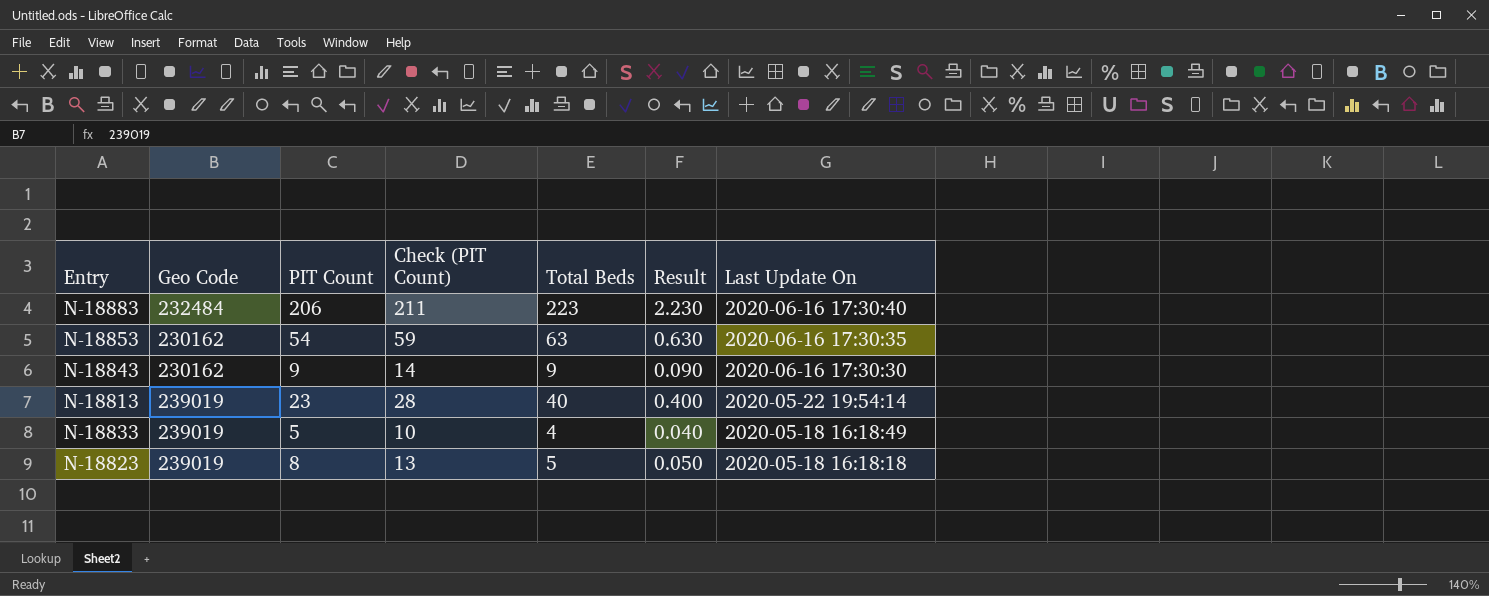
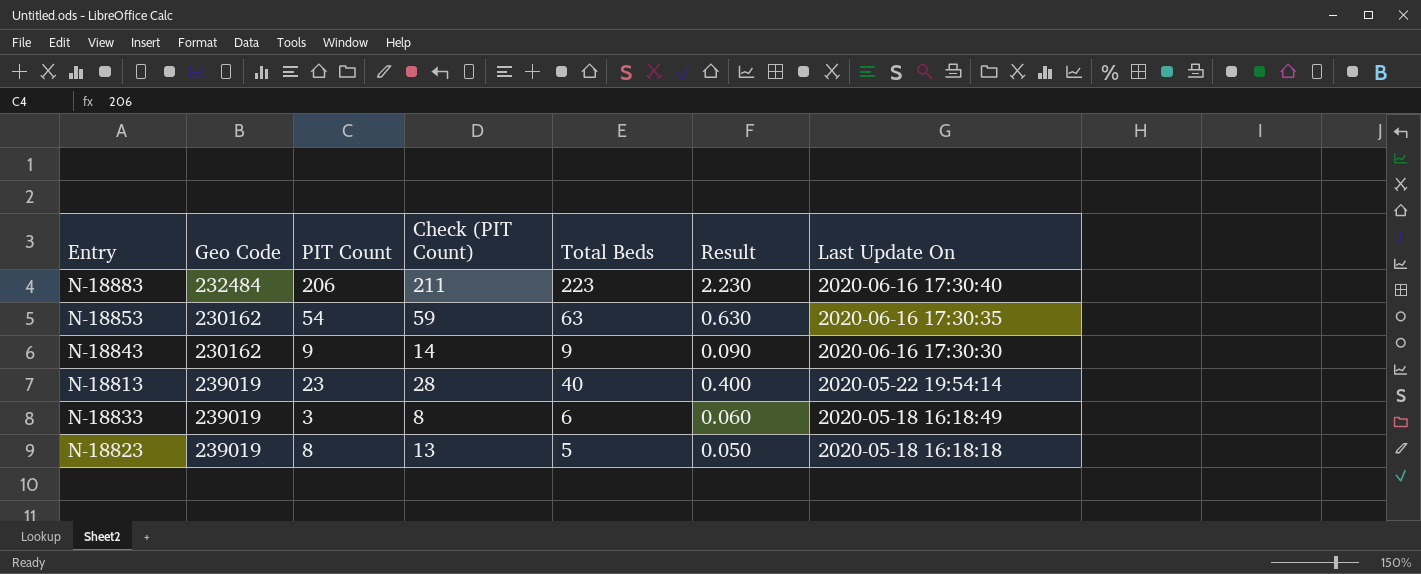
N-18833 | PIT Count: 5 -> 3
N-18833 | Check (PIT Count): 10 -> 8
N-18833 | Total Beds: 4 -> 6
N-18833 | Result: 0.040 -> 0.060

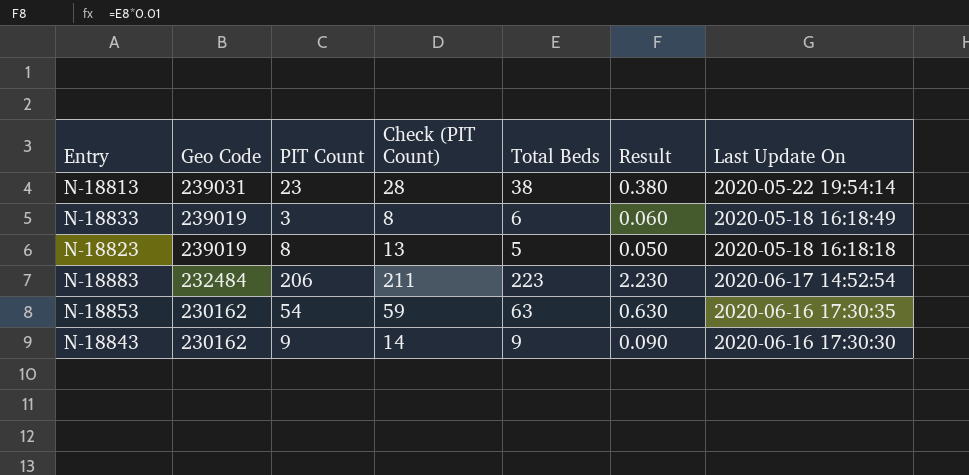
row order: Last Update On descending -> Geo Code descending
N-18813 | Geo Code: 239019 -> 239031
N-18813 | Total Beds: 40 -> 38
N-18813 | Result: 0.400 -> 0.380
N-18883 | Last Update On: 2020-06-16 17:30:40 -> 2020-06-17 14:52:54

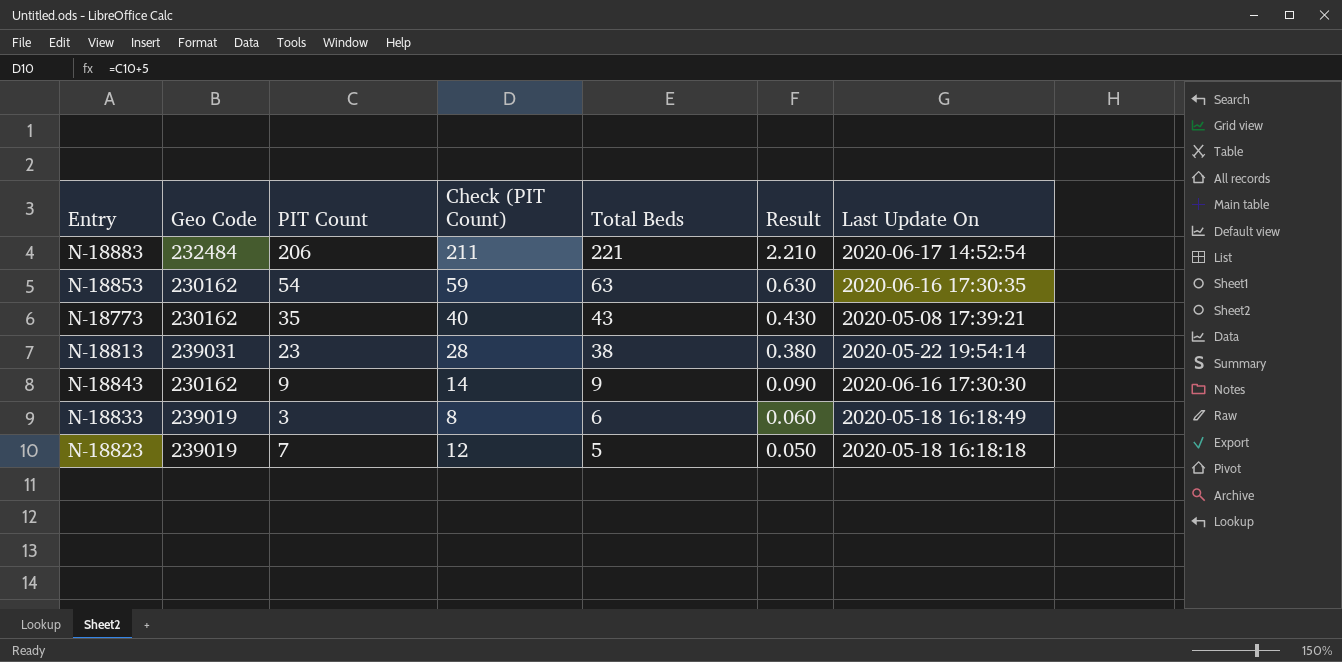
row order: Geo Code descending -> Total Beds descending
N-18883 | Total Beds: 223 -> 221
N-18883 | Result: 2.230 -> 2.210
row N-18773: none -> 230162 | 35 | 40 | 43 | 0.430 | 2020-05-08 17:39:21
N-18823 | PIT Count: 8 -> 7
N-18823 | Check (PIT Count): 13 -> 12

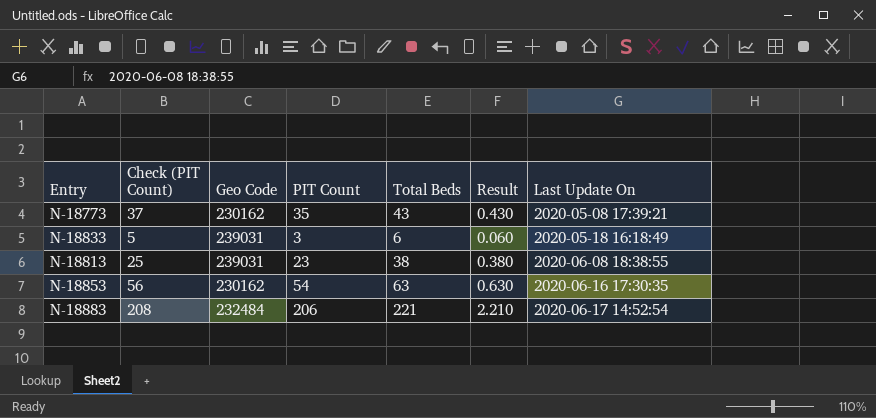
row order: Total Beds descending -> Last Update On ascending
column Check (PIT Count) | formula: [PIT Count] + 5 -> [PIT Count] + 2
column Check (PIT Count) | position: 4 -> 2
row N-18843: 230162 | 9 | 14 | 9 | 0.090 | 2020-06-16 17:30:30 -> none
row N-18823: 239019 | 7 | 12 | 5 | 0.050 | 2020-05-18 16:18:18 -> none
N-18833 | Geo Code: 239019 -> 239031
N-18813 | Last Update On: 2020-05-22 19:54:14 -> 2020-06-08 18:38:55

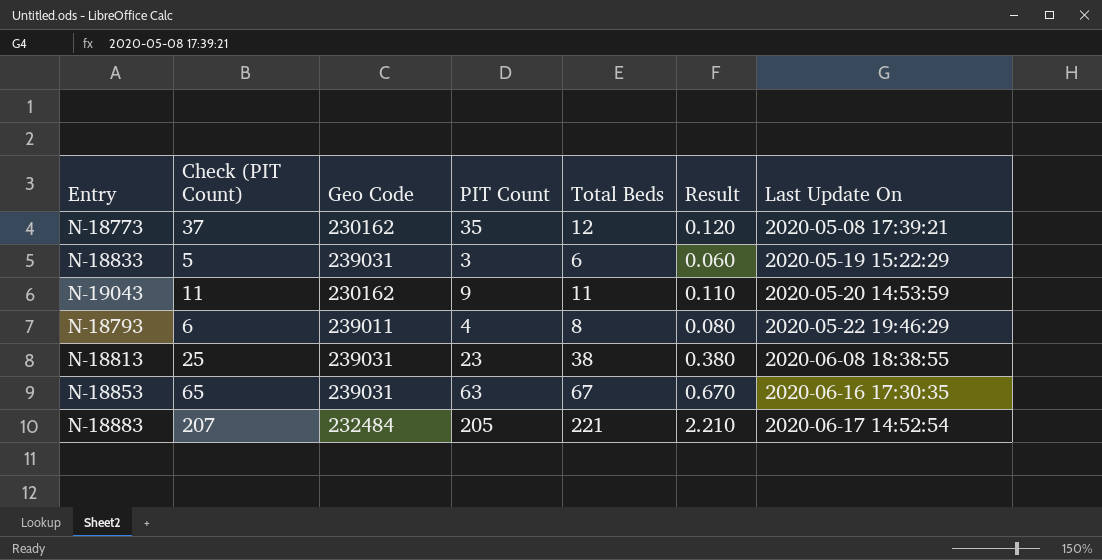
N-18773 | Total Beds: 43 -> 12
N-18773 | Result: 0.430 -> 0.120
N-18833 | Last Update On: 2020-05-18 16:18:49 -> 2020-05-19 15:22:29
row N-19043: none -> 11 | 230162 | 9 | 11 | 0.110 | 2020-05-20 14:53:59
row N-18793: none -> 6 | 239011 | 4 | 8 | 0.080 | 2020-05-22 19:46:29
N-18853 | Check (PIT Count): 56 -> 65
N-18853 | Geo Code: 230162 -> 239031
N-18853 | PIT Count: 54 -> 63
N-18853 | Total Beds: 63 -> 67
N-18853 | Result: 0.630 -> 0.670
N-18883 | Check (PIT Count): 208 -> 207
N-18883 | PIT Count: 206 -> 205

